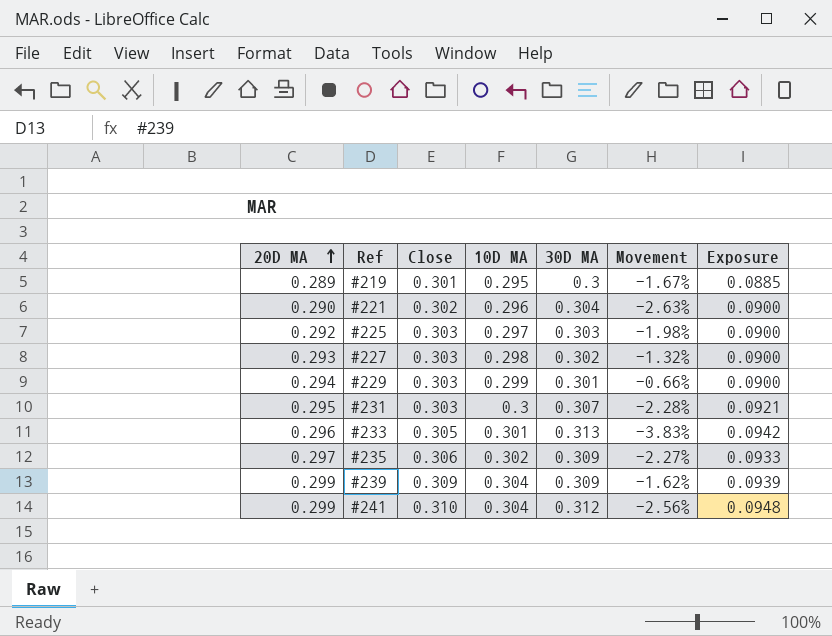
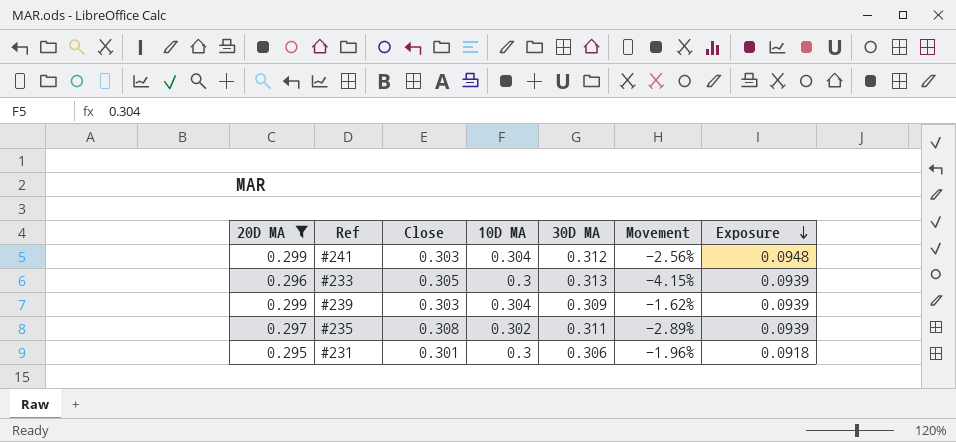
filter: none -> 20D MA >= 0.295
row order: 20D MA ascending -> Exposure descending
#241 | Close: 0.310 -> 0.303
#233 | 10D MA: 0.301 -> 0.3
#233 | Movement: -3.83% -> -4.15%
#233 | Exposure: 0.0942 -> 0.0939
#239 | Close: 0.309 -> 0.303
#235 | Close: 0.306 -> 0.308
#235 | 30D MA: 0.309 -> 0.311
#235 | Movement: -2.27% -> -2.89%
#235 | Exposure: 0.0933 -> 0.0939
#231 | Close: 0.303 -> 0.301
#231 | 30D MA: 0.307 -> 0.306
#231 | Movement: -2.28% -> -1.96%
#231 | Exposure: 0.0921 -> 0.0918

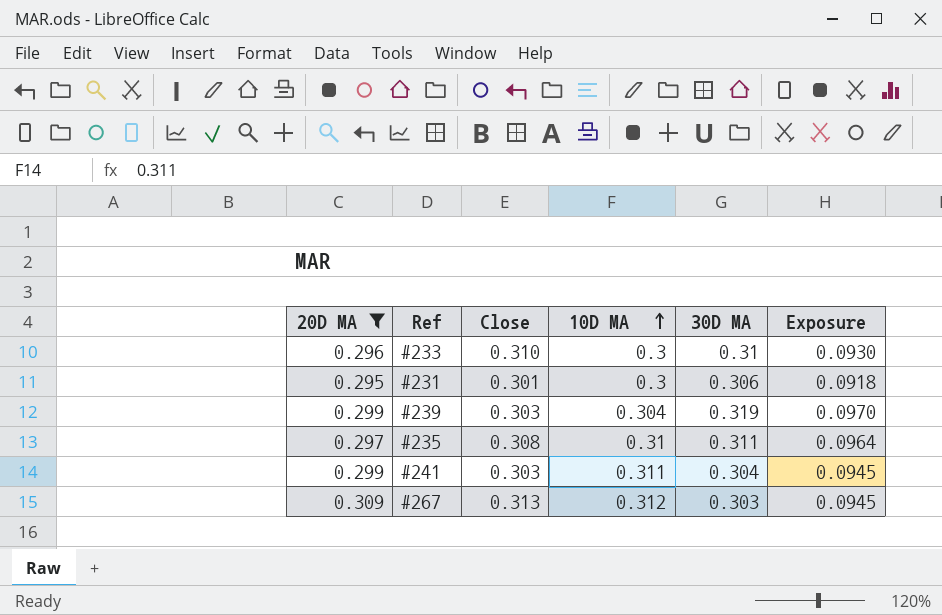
row order: Exposure descending -> 10D MA ascending
column Movement | formula: ([10D MA] - [30D MA]) / [30D MA] -> none
#233 | Close: 0.305 -> 0.310
#233 | 30D MA: 0.313 -> 0.31
#233 | Exposure: 0.0939 -> 0.0930
#239 | 30D MA: 0.309 -> 0.319
#239 | Exposure: 0.0939 -> 0.0970
#235 | 10D MA: 0.302 -> 0.31
#235 | Exposure: 0.0939 -> 0.0964
#241 | 10D MA: 0.304 -> 0.311
#241 | 30D MA: 0.312 -> 0.304
#241 | Exposure: 0.0948 -> 0.0945
row #267: none -> 0.309 | 0.313 | 0.312 | 0.303 | 0.0945

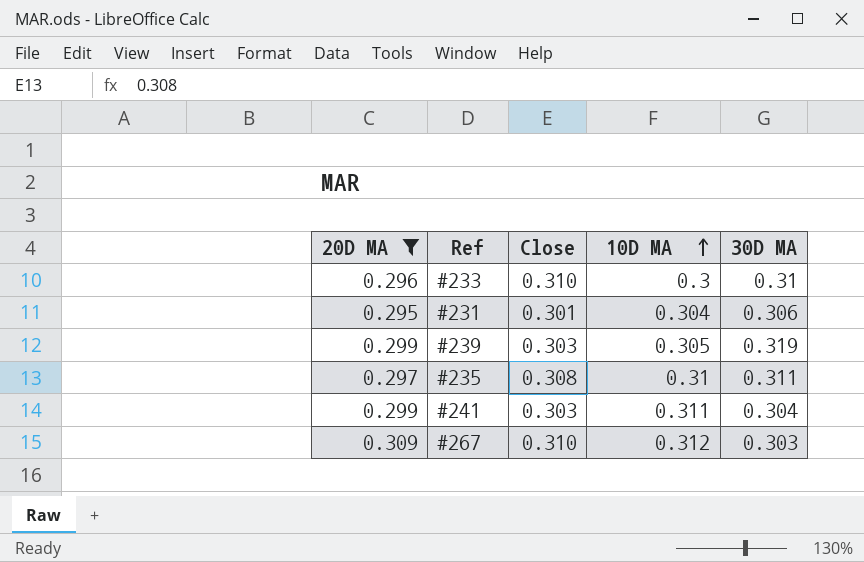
column Exposure | formula: [10D MA] * [30D MA] -> none
#231 | 10D MA: 0.3 -> 0.304
#239 | 10D MA: 0.304 -> 0.305
#267 | Close: 0.313 -> 0.310

